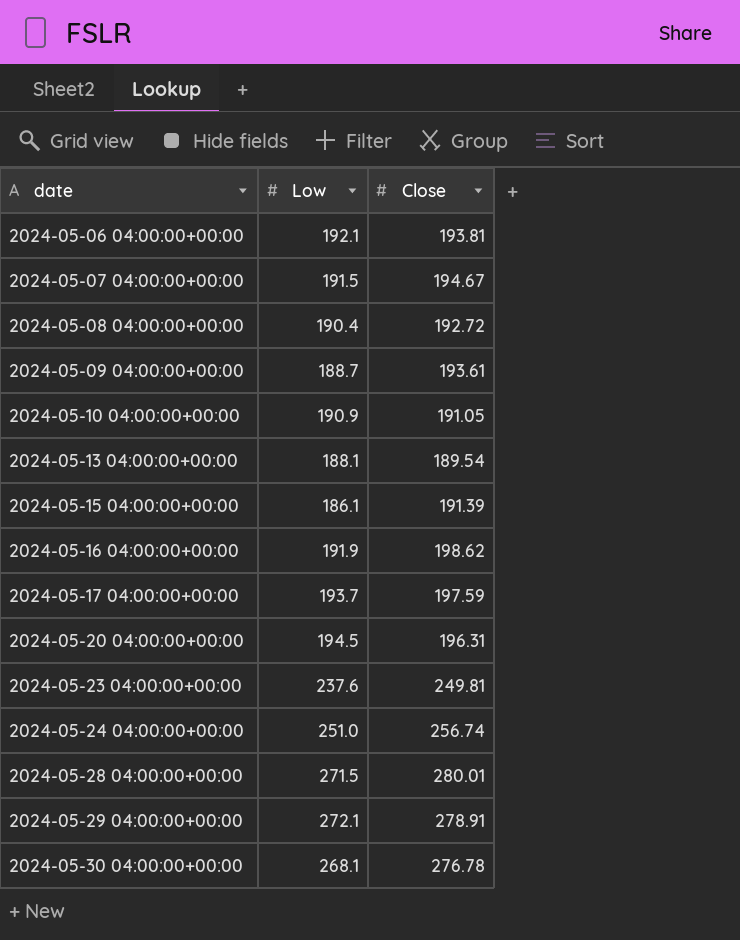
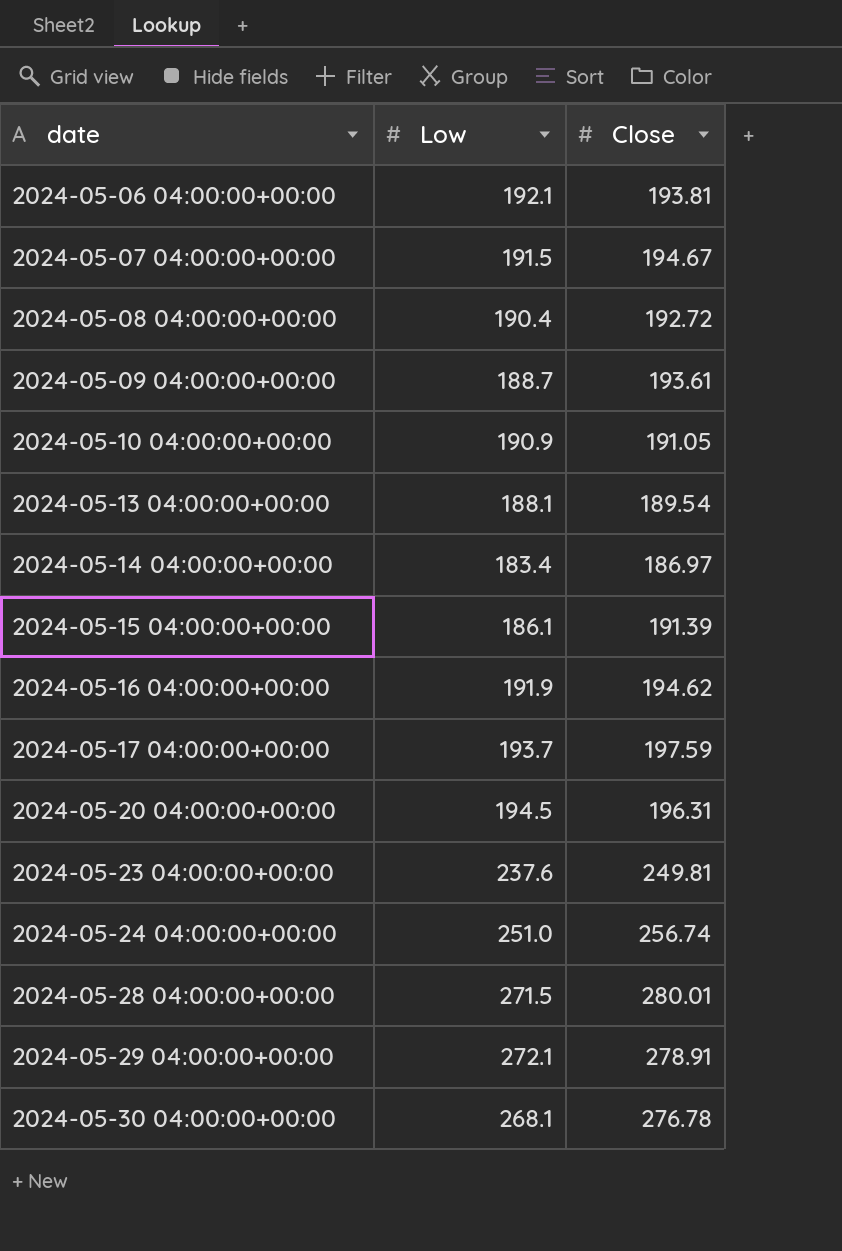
row 2024-05-14 04:00:00+00:00: none -> 183.4 | 186.97
2024-05-16 04:00:00+00:00 | Close: 198.62 -> 194.62

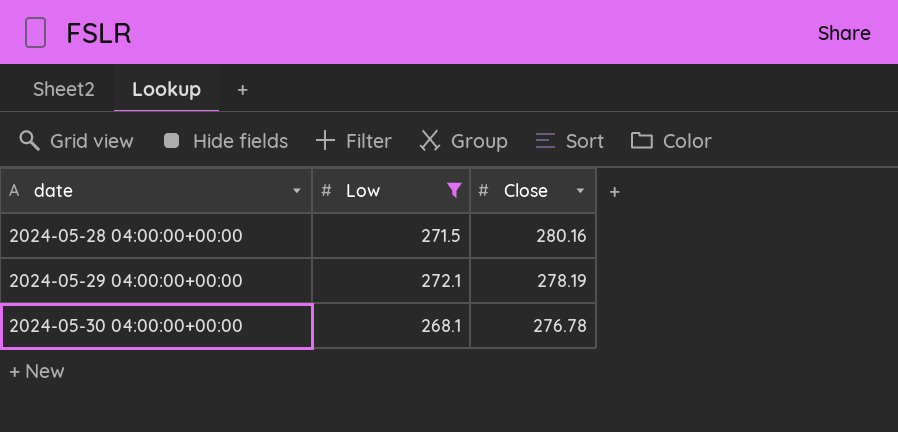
filter: none -> Low >= 268.1
2024-05-28 04:00:00+00:00 | Close: 280.01 -> 280.16
2024-05-29 04:00:00+00:00 | Close: 278.91 -> 278.19

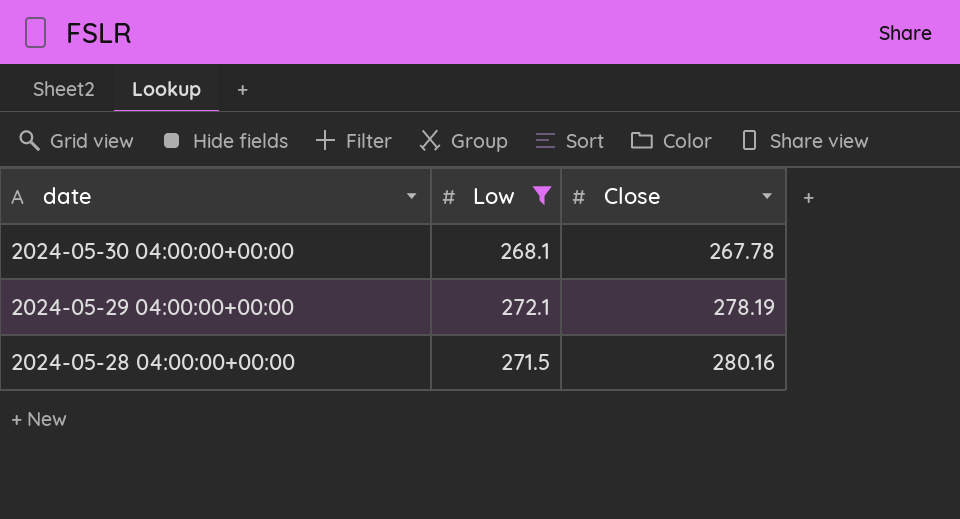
row order: date ascending -> date descending
2024-05-30 04:00:00+00:00 | Close: 276.78 -> 267.78

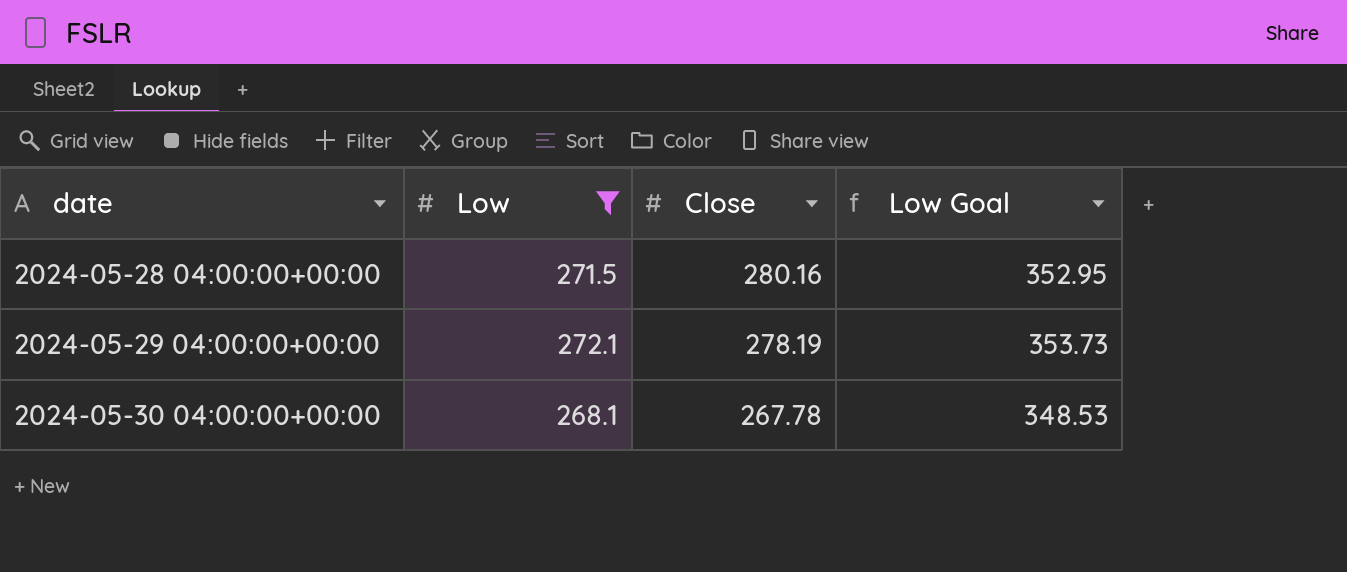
row order: date descending -> date ascending
column Low Goal | formula: none -> [Low] * 1.3

